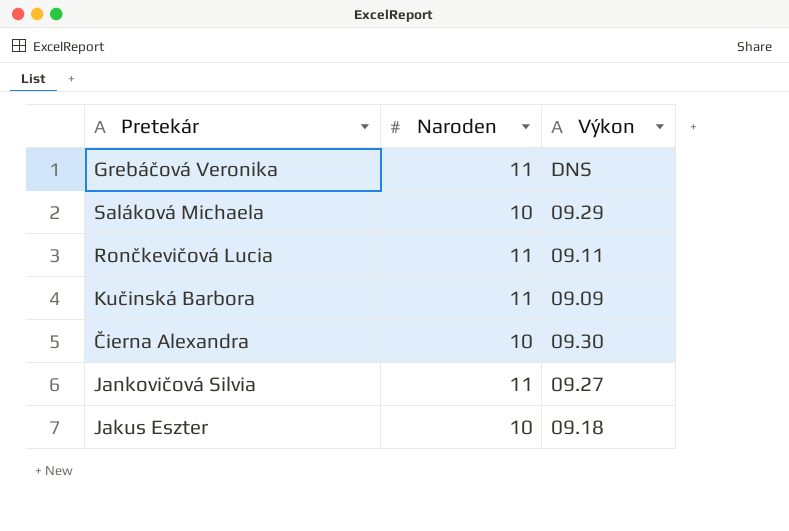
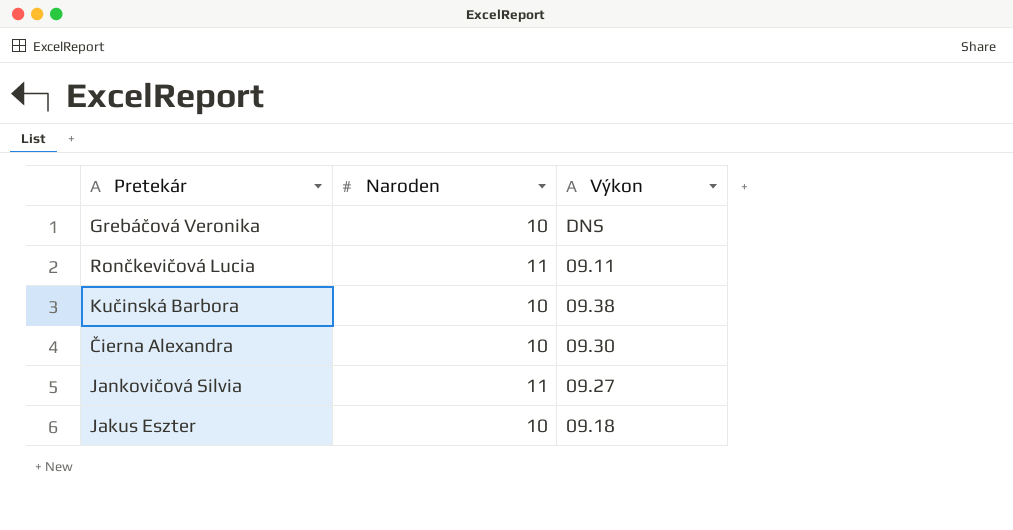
row Saláková Michaela: 10 | 09.29 -> none
Grebáčová Veronika | Naroden: 11 -> 10
Kučinská Barbora | Naroden: 11 -> 10
Kučinská Barbora | Výkon: 09.09 -> 09.38

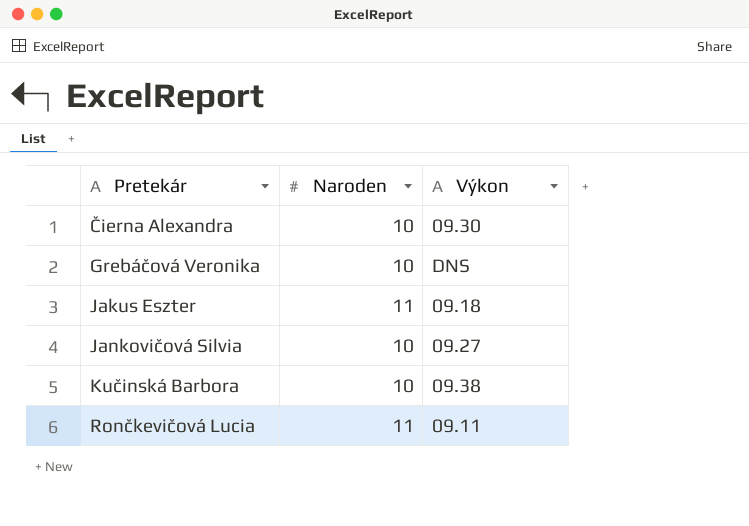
row order: none -> Pretekár ascending
Jakus Eszter | Naroden: 10 -> 11
Jankovičová Silvia | Naroden: 11 -> 10

